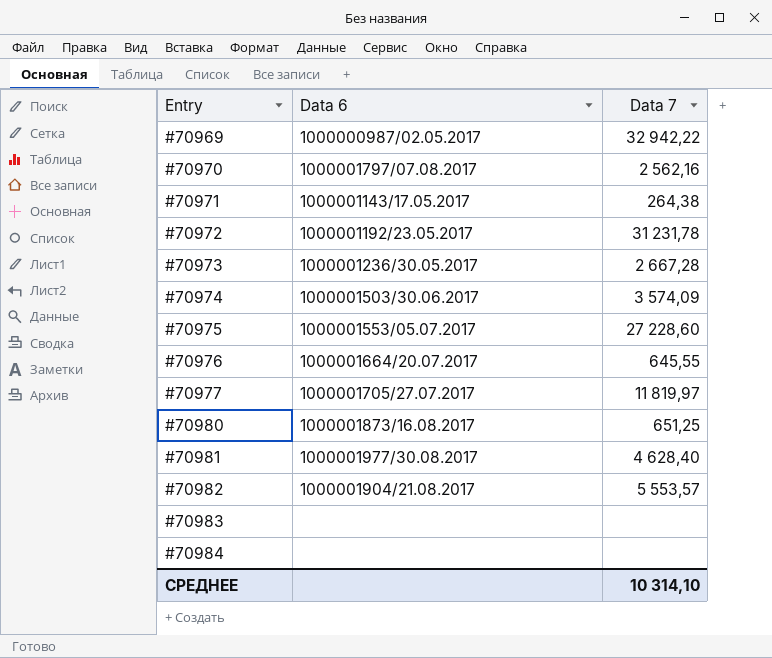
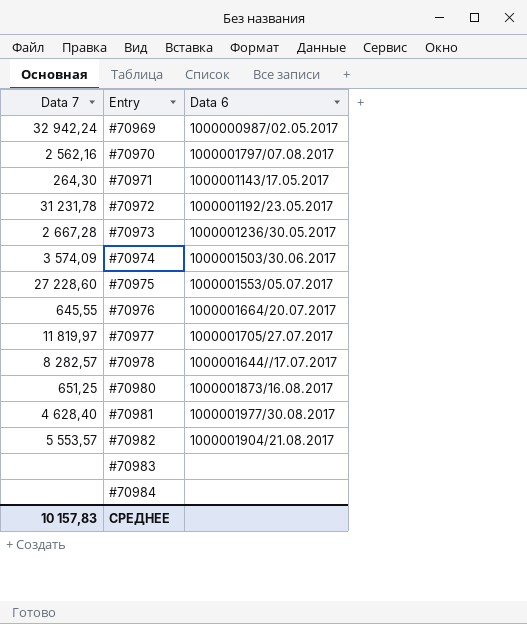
column Data 7 | position: 3 -> 1
#70969 | Data 7: 32 942,22 -> 32 942,24
#70971 | Data 7: 264,38 -> 264,30
row #70978: none -> 8 282,57 | 1000001644//17.07.2017
СРЕДНЕЕ | Data 7: 10 314,10 -> 10 157,83

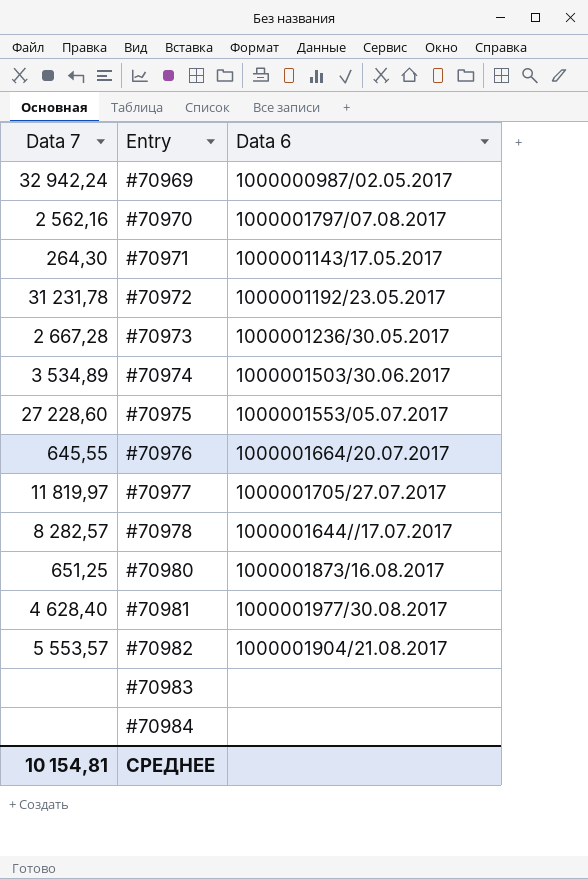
#70974 | Data 7: 3 574,09 -> 3 534,89
СРЕДНЕЕ | Data 7: 10 157,83 -> 10 154,81

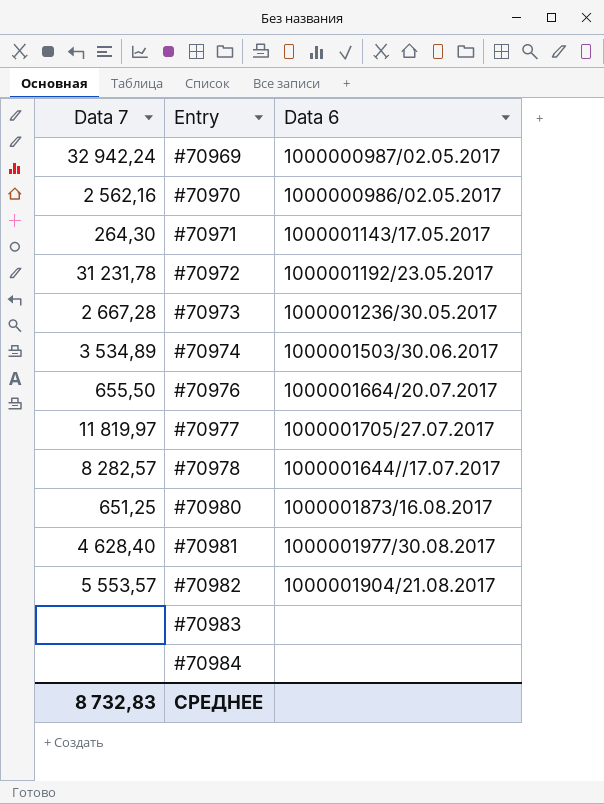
row #70975: 27 228,60 | 1000001553/05.07.2017 -> none
#70970 | Data 6: 1000001797/07.08.2017 -> 1000000986/02.05.2017
#70976 | Data 7: 645,55 -> 655,50
СРЕДНЕЕ | Data 7: 10 154,81 -> 8 732,83

